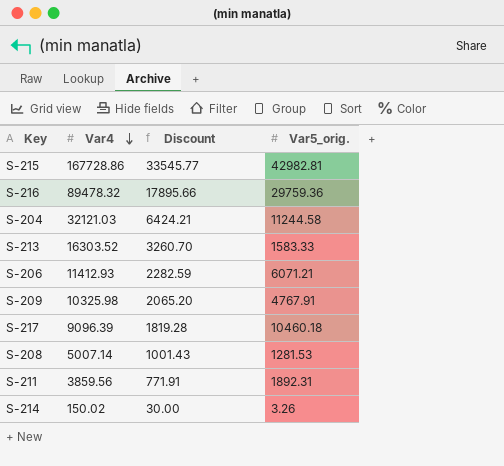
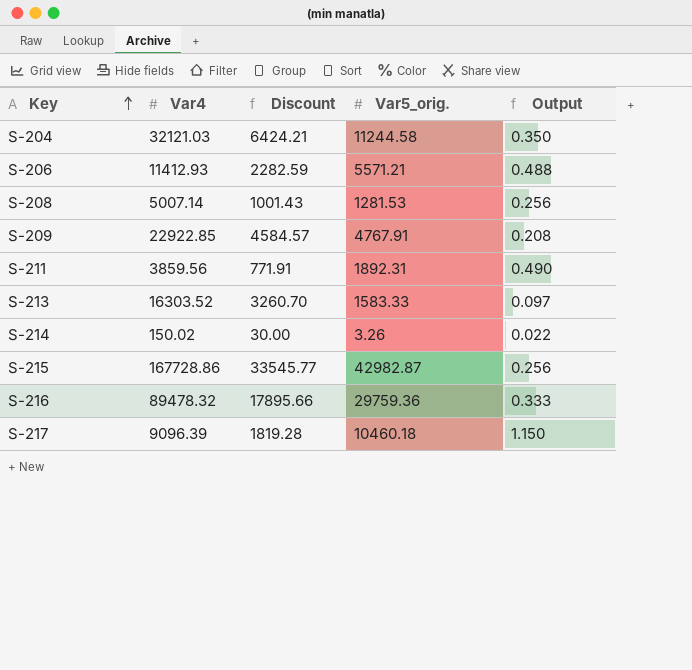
row order: Var4 descending -> Key ascending
column Output | formula: none -> [Var5_orig.] / [Var4]
S-206 | Var5_orig.: 6071.21 -> 5571.21
S-209 | Var4: 10325.98 -> 22922.85
S-209 | Discount: 2065.20 -> 4584.57
S-215 | Var5_orig.: 42982.81 -> 42982.87

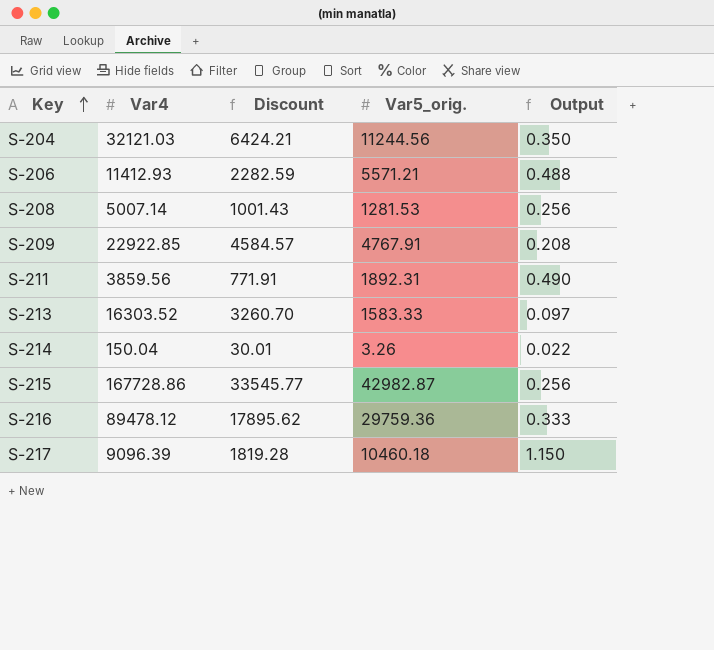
S-204 | Var5_orig.: 11244.58 -> 11244.56
S-214 | Var4: 150.02 -> 150.04
S-214 | Discount: 30.00 -> 30.01
S-216 | Var4: 89478.32 -> 89478.12
S-216 | Discount: 17895.66 -> 17895.62

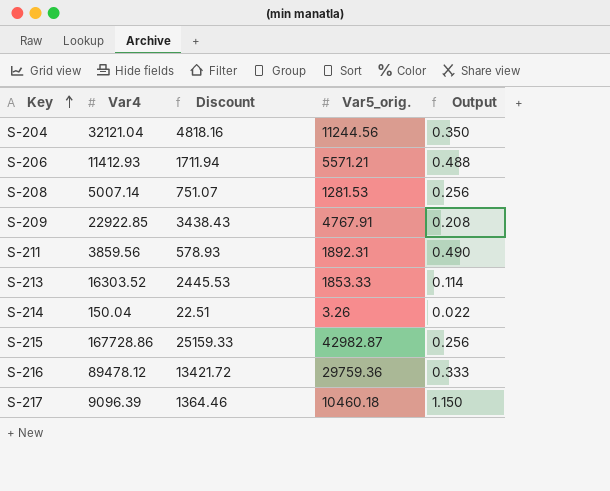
column Discount | formula: [Var4] * 0.2 -> [Var4] * 0.15
S-204 | Var4: 32121.03 -> 32121.04
S-213 | Var5_orig.: 1583.33 -> 1853.33
S-213 | Output: 0.097 -> 0.114

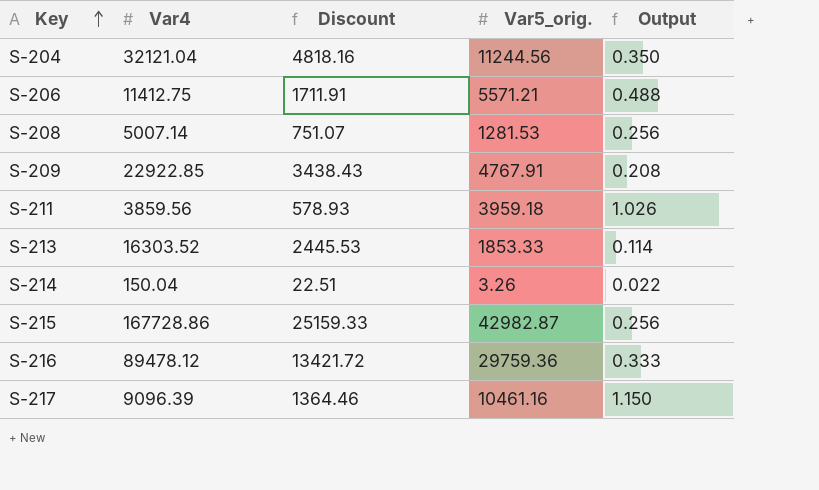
S-206 | Var4: 11412.93 -> 11412.75
S-206 | Discount: 1711.94 -> 1711.91
S-211 | Var5_orig.: 1892.31 -> 3959.18
S-211 | Output: 0.490 -> 1.026
S-217 | Var5_orig.: 10460.18 -> 10461.16

